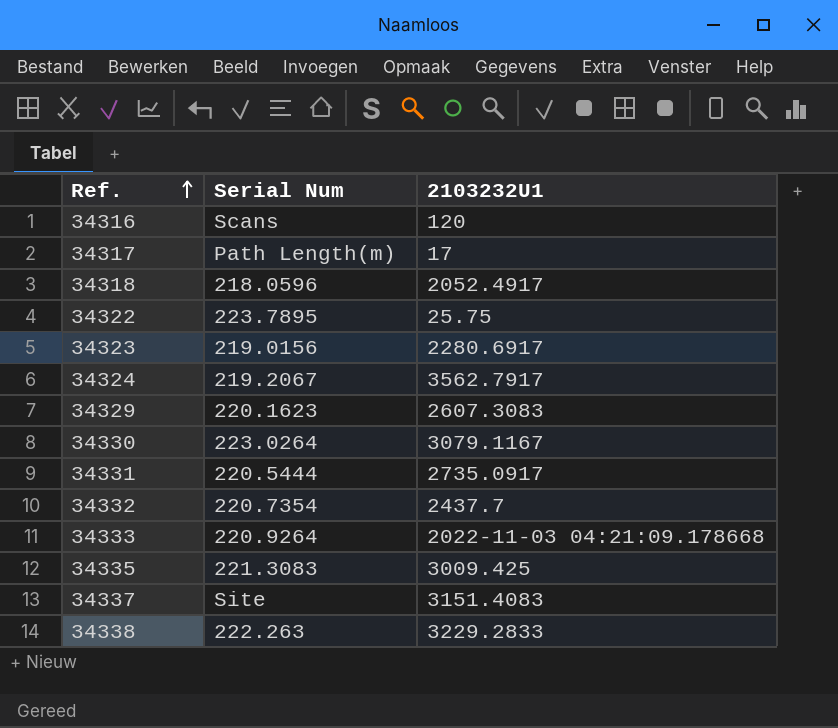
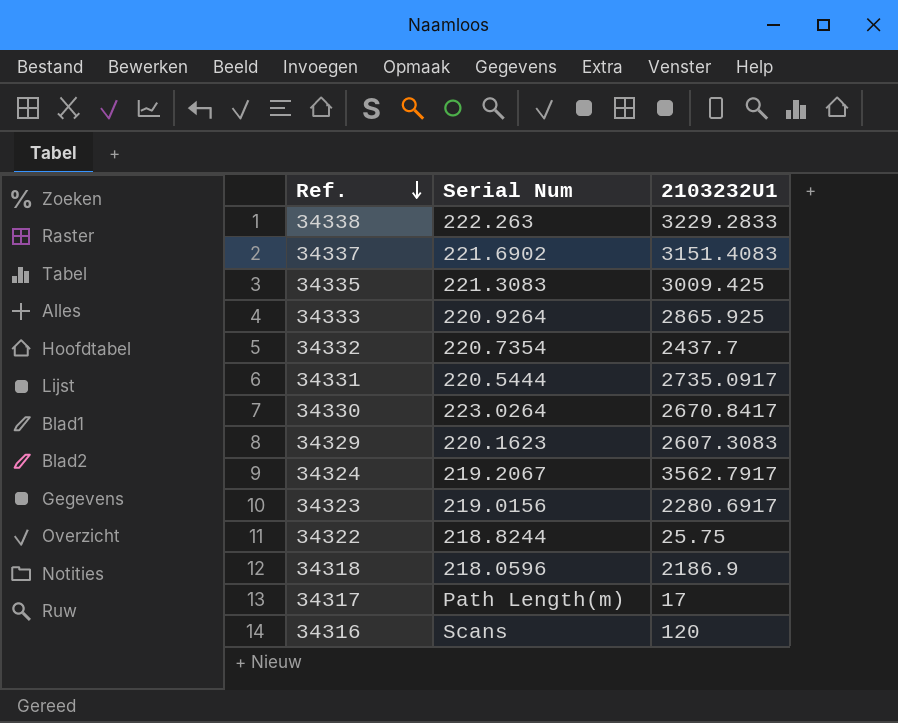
row order: Ref. ascending -> Ref. descending
34337 | Serial Num: Site -> 221.6902
34333 | 2103232U1: 2022-11-03 04:21:09.178668 -> 2865.925
34330 | 2103232U1: 3079.1167 -> 2670.8417
34322 | Serial Num: 223.7895 -> 218.8244
34318 | 2103232U1: 2052.4917 -> 2186.9

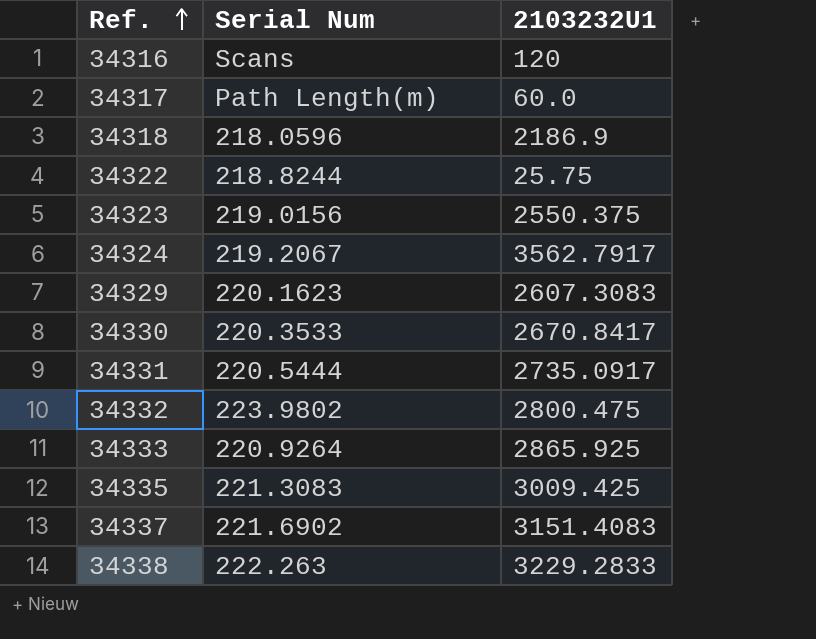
row order: Ref. descending -> Ref. ascending
34317 | 2103232U1: 17 -> 60.0
34323 | 2103232U1: 2280.6917 -> 2550.375
34330 | Serial Num: 223.0264 -> 220.3533
34332 | Serial Num: 220.7354 -> 223.9802
34332 | 2103232U1: 2437.7 -> 2800.475

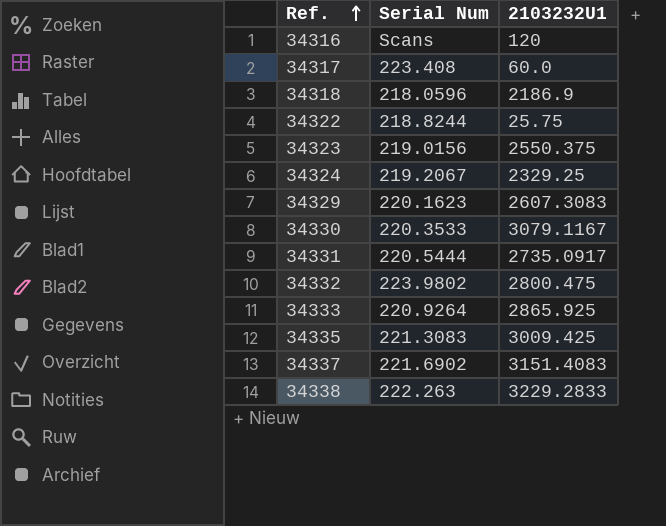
34317 | Serial Num: Path Length(m) -> 223.408
34324 | 2103232U1: 3562.7917 -> 2329.25
34330 | 2103232U1: 2670.8417 -> 3079.1167

